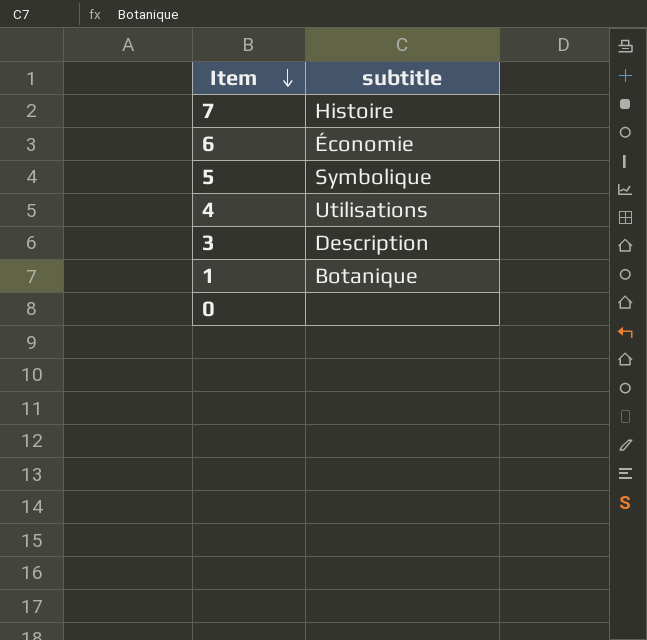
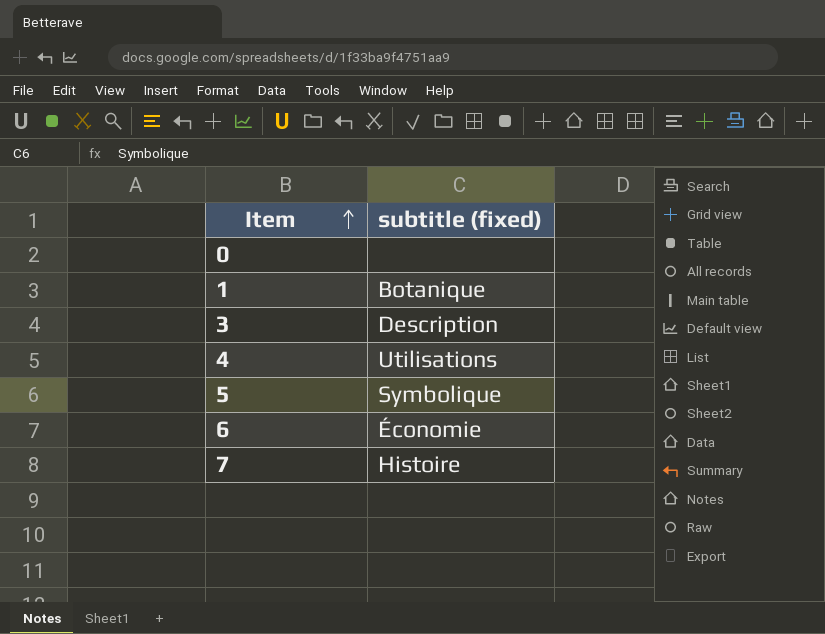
row order: Item descending -> Item ascending
column name: subtitle -> subtitle (fixed)

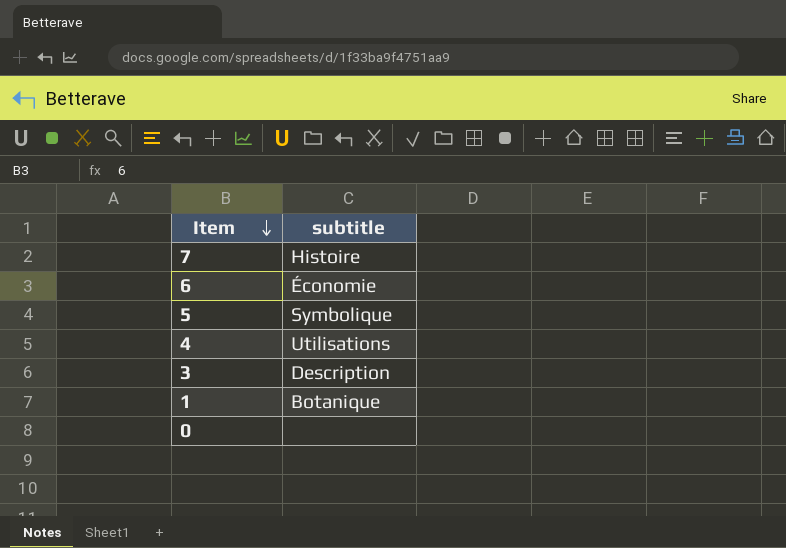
row order: Item ascending -> Item descending
column name: subtitle (fixed) -> subtitle

